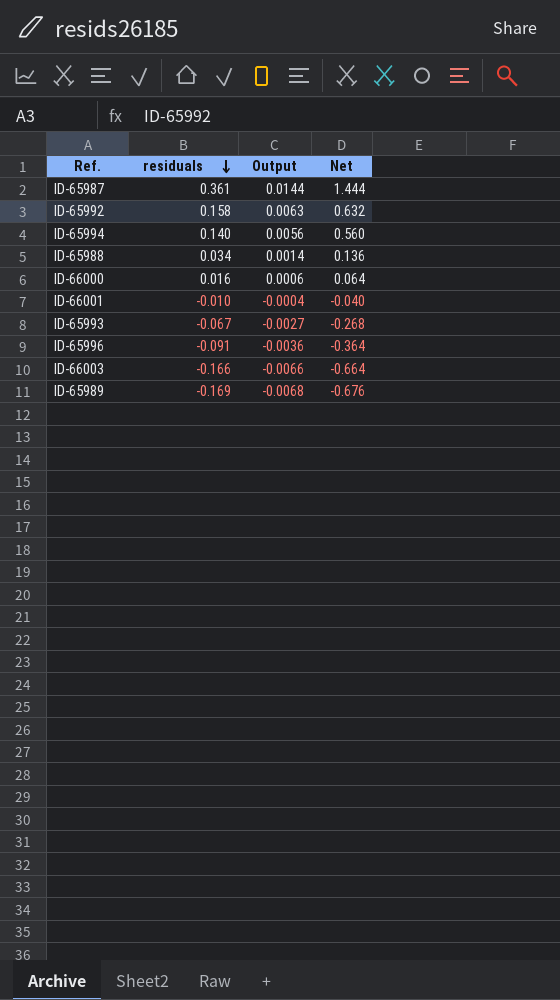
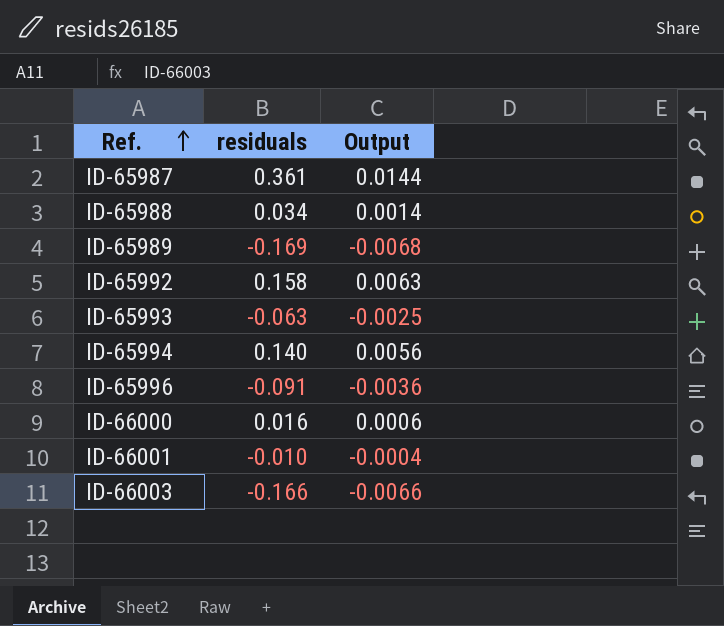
row order: residuals descending -> Ref. ascending
column Net | formula: [residuals] * 4 -> none
ID-65993 | residuals: -0.067 -> -0.063
ID-65993 | Output: -0.0027 -> -0.0025

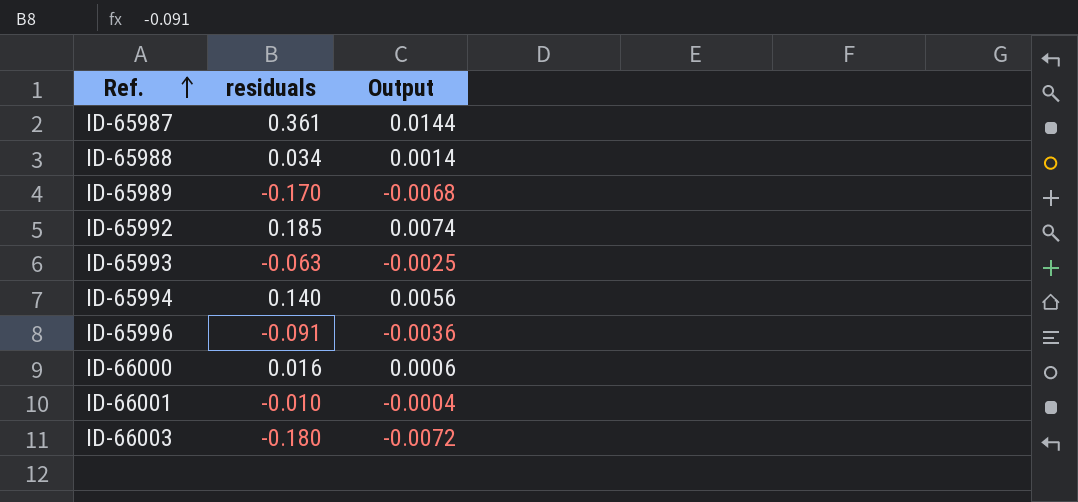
ID-65989 | residuals: -0.169 -> -0.170
ID-65992 | residuals: 0.158 -> 0.185
ID-65992 | Output: 0.0063 -> 0.0074
ID-66003 | residuals: -0.166 -> -0.180
ID-66003 | Output: -0.0066 -> -0.0072

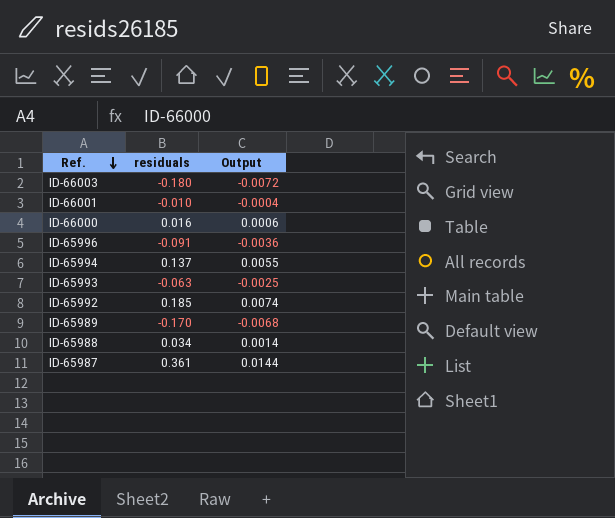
row order: Ref. ascending -> Ref. descending
ID-65994 | residuals: 0.140 -> 0.137
ID-65994 | Output: 0.0056 -> 0.0055

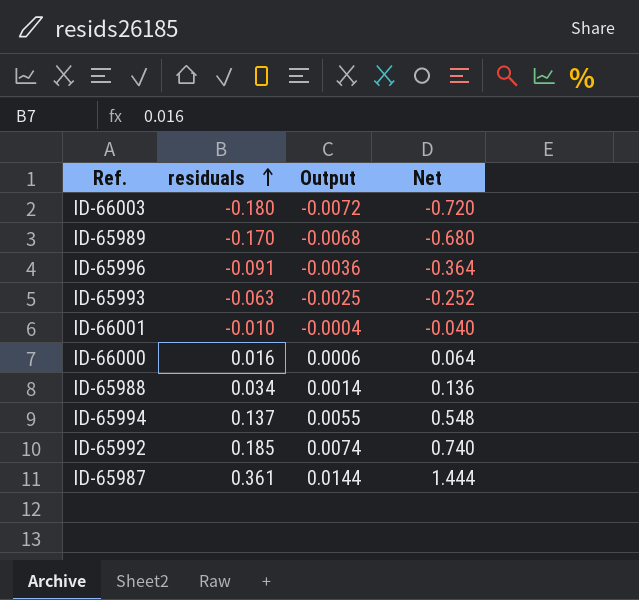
row order: Ref. descending -> residuals ascending
column Net | formula: none -> [residuals] * 4

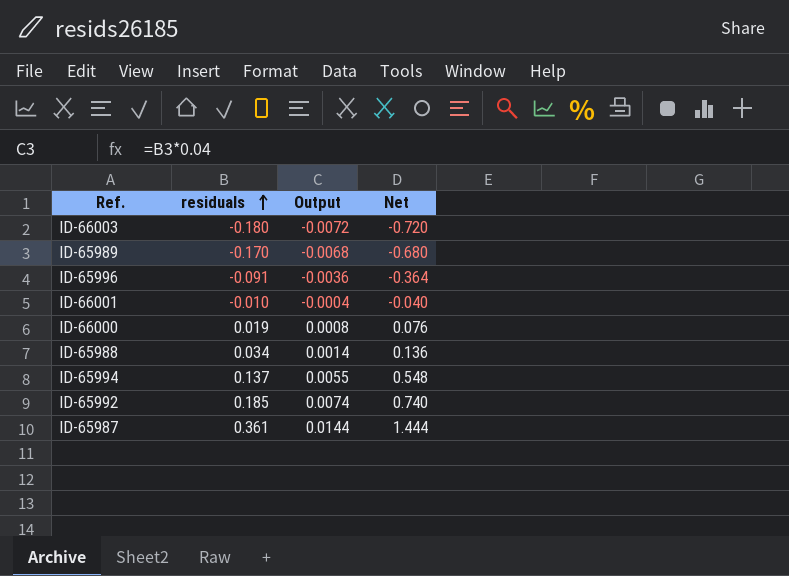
row ID-65993: -0.063 | -0.0025 | -0.252 -> none
ID-66000 | residuals: 0.016 -> 0.019
ID-66000 | Output: 0.0006 -> 0.0008
ID-66000 | Net: 0.064 -> 0.076

